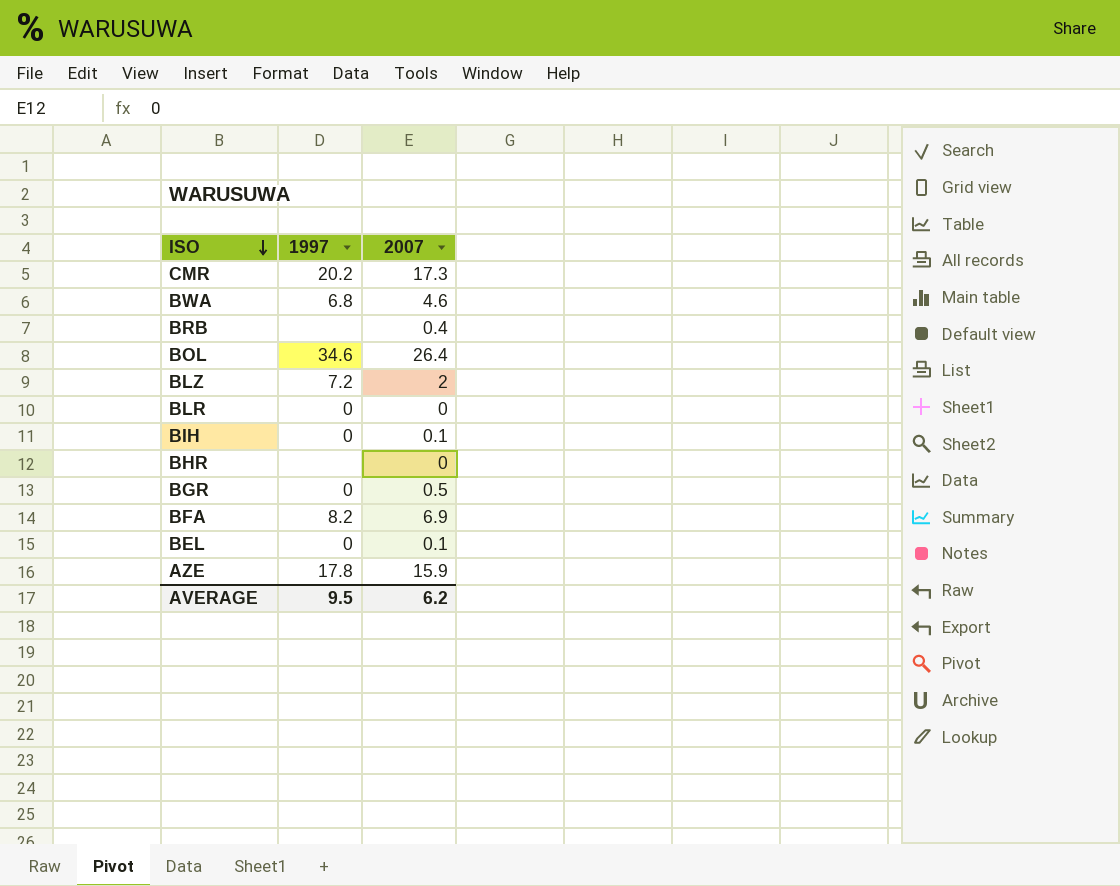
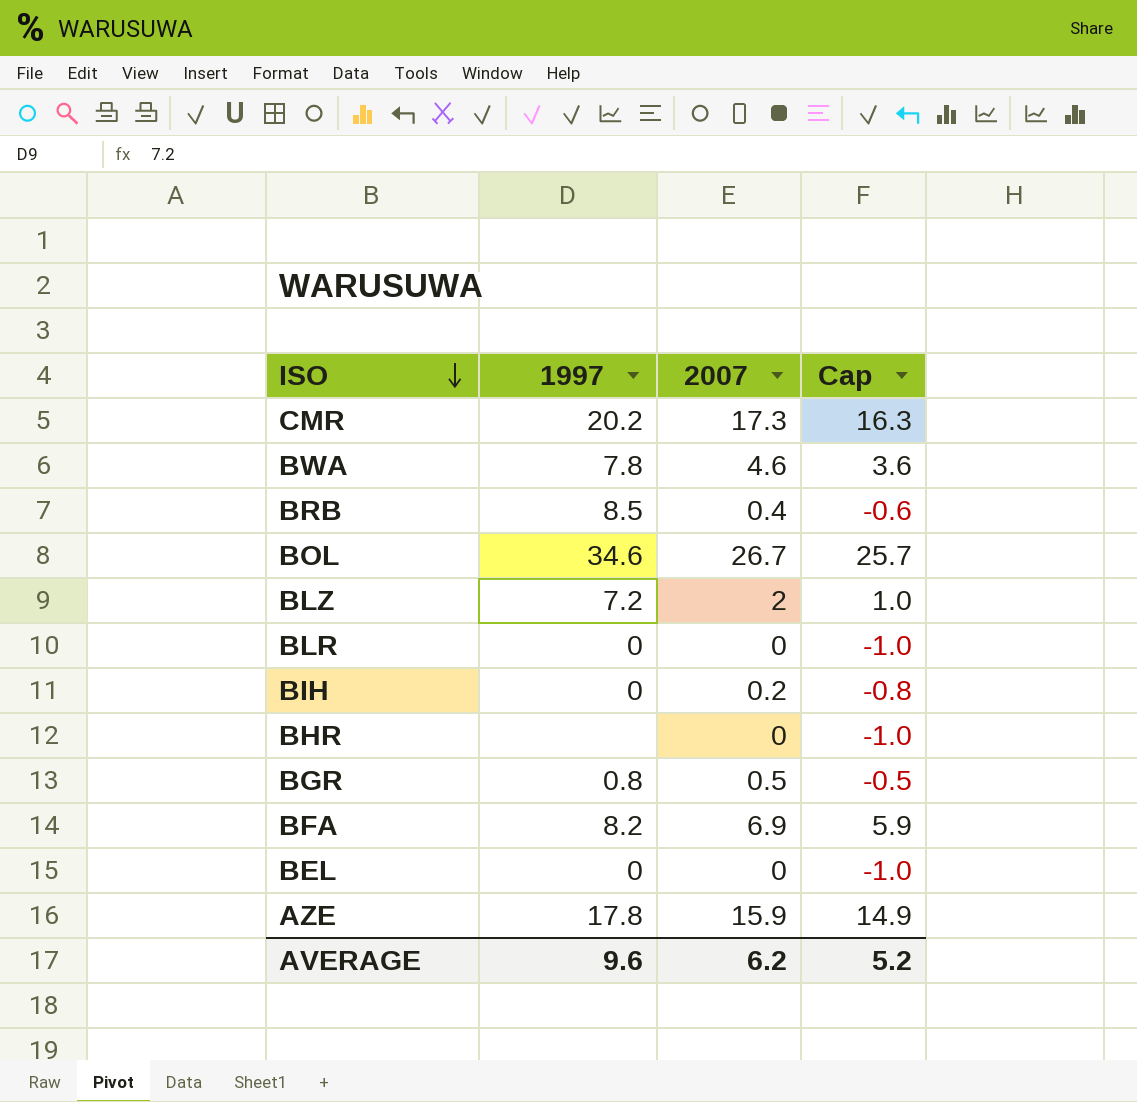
column Cap | formula: none -> [2007] - 1
BWA | 1997: 6.8 -> 7.8
BRB | 1997: none -> 8.5
BOL | 2007: 26.4 -> 26.7
BIH | 2007: 0.1 -> 0.2
BGR | 1997: 0 -> 0.8
BEL | 2007: 0.1 -> 0
AVERAGE | 1997: 9.5 -> 9.6

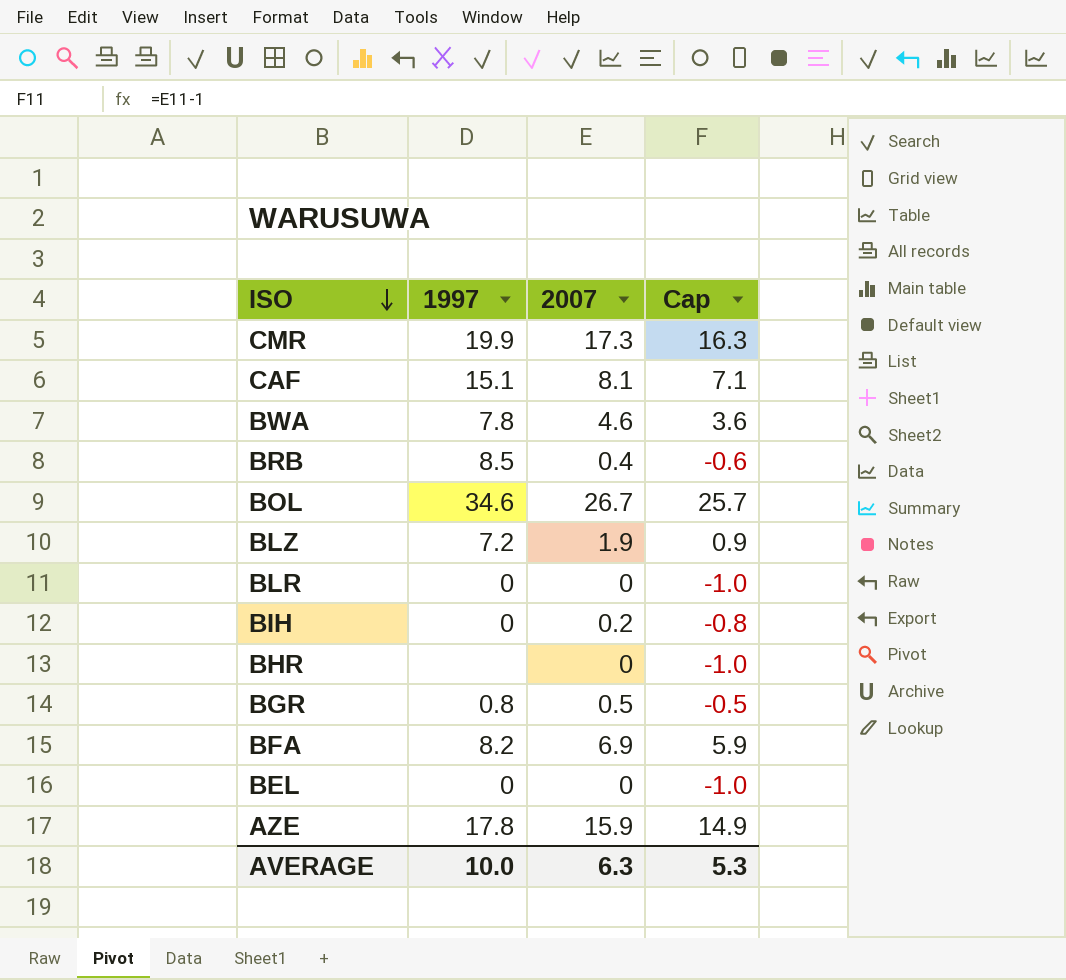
CMR | 1997: 20.2 -> 19.9
row CAF: none -> 15.1 | 8.1 | 7.1
BLZ | 2007: 2 -> 1.9
BLZ | Cap: 1.0 -> 0.9
AVERAGE | 1997: 9.6 -> 10.0
AVERAGE | 2007: 6.2 -> 6.3
AVERAGE | Cap: 5.2 -> 5.3

